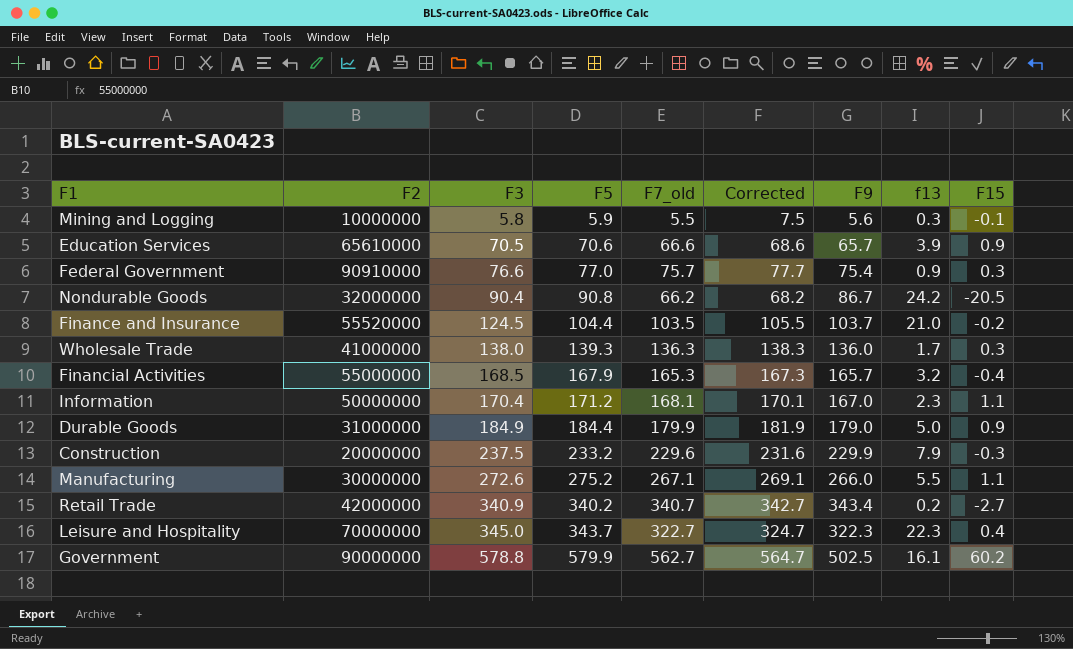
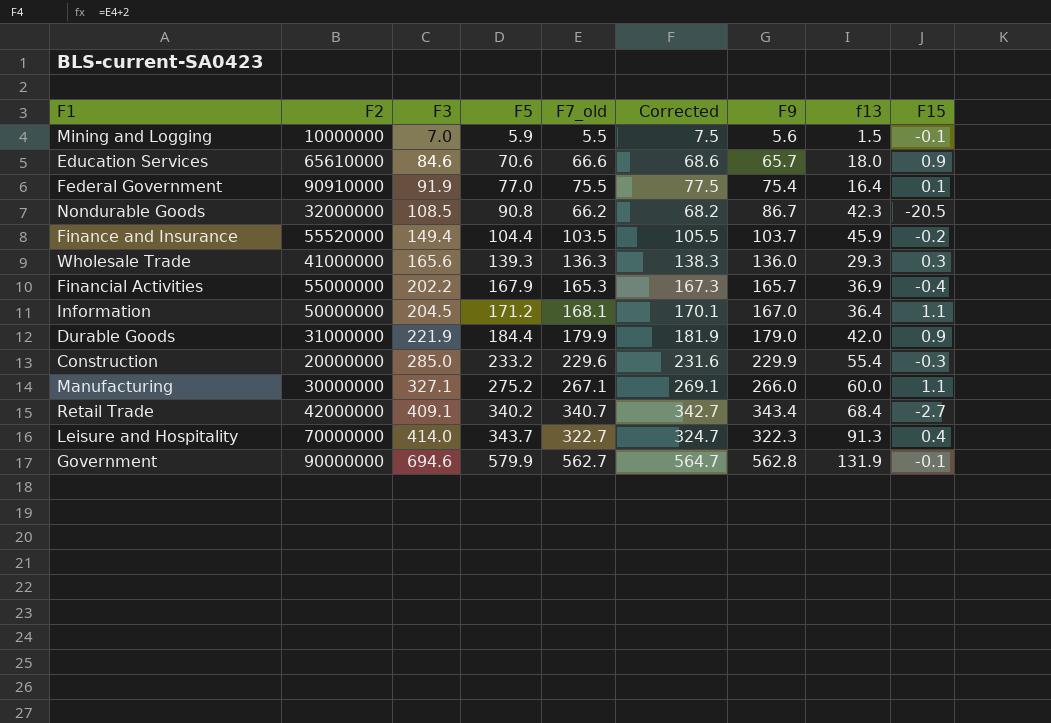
Mining and Logging | F3: 5.8 -> 7.0
Mining and Logging | f13: 0.3 -> 1.5
Education Services | F3: 70.5 -> 84.6
Education Services | f13: 3.9 -> 18.0
Federal Government | F3: 76.6 -> 91.9
Federal Government | F7_old: 75.7 -> 75.5
Federal Government | Corrected: 77.7 -> 77.5
Federal Government | f13: 0.9 -> 16.4
Federal Government | F15: 0.3 -> 0.1
Nondurable Goods | F3: 90.4 -> 108.5
Nondurable Goods | f13: 24.2 -> 42.3
Finance and Insurance | F3: 124.5 -> 149.4
Finance and Insurance | f13: 21.0 -> 45.9
Wholesale Trade | F3: 138.0 -> 165.6
Wholesale Trade | f13: 1.7 -> 29.3
Financial Activities | F3: 168.5 -> 202.2
Financial Activities | f13: 3.2 -> 36.9
Information | F3: 170.4 -> 204.5
Information | f13: 2.3 -> 36.4
Durable Goods | F3: 184.9 -> 221.9
Durable Goods | f13: 5.0 -> 42.0
Construction | F3: 237.5 -> 285.0
Construction | f13: 7.9 -> 55.4
Manufacturing | F3: 272.6 -> 327.1
Manufacturing | f13: 5.5 -> 60.0
Retail Trade | F3: 340.9 -> 409.1
Retail Trade | f13: 0.2 -> 68.4
Leisure and Hospitality | F3: 345.0 -> 414.0
Leisure and Hospitality | f13: 22.3 -> 91.3
Government | F3: 578.8 -> 694.6
Government | F9: 502.5 -> 562.8
Government | f13: 16.1 -> 131.9
Government | F15: 60.2 -> -0.1

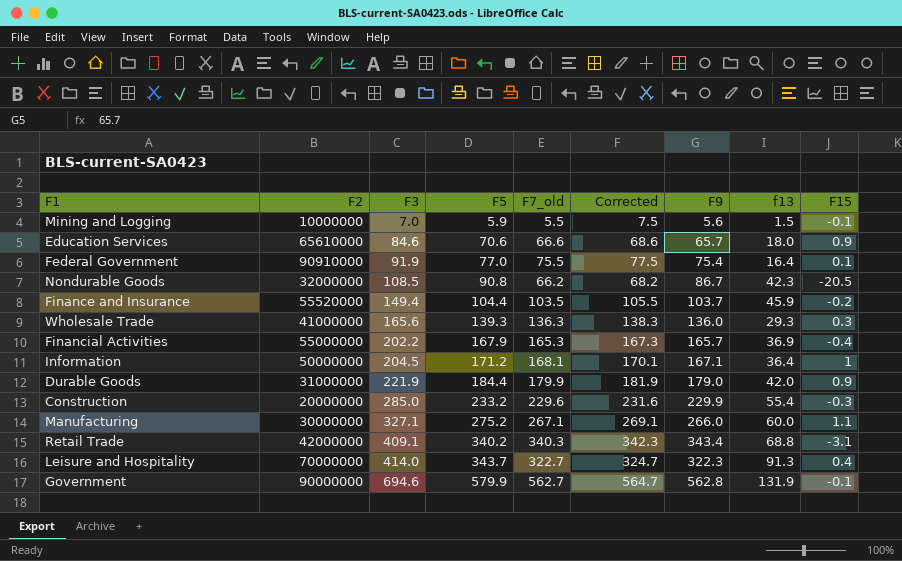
Information | F9: 167.0 -> 167.1
Information | F15: 1.1 -> 1
Retail Trade | F7_old: 340.7 -> 340.3
Retail Trade | Corrected: 342.7 -> 342.3
Retail Trade | f13: 68.4 -> 68.8
Retail Trade | F15: -2.7 -> -3.1

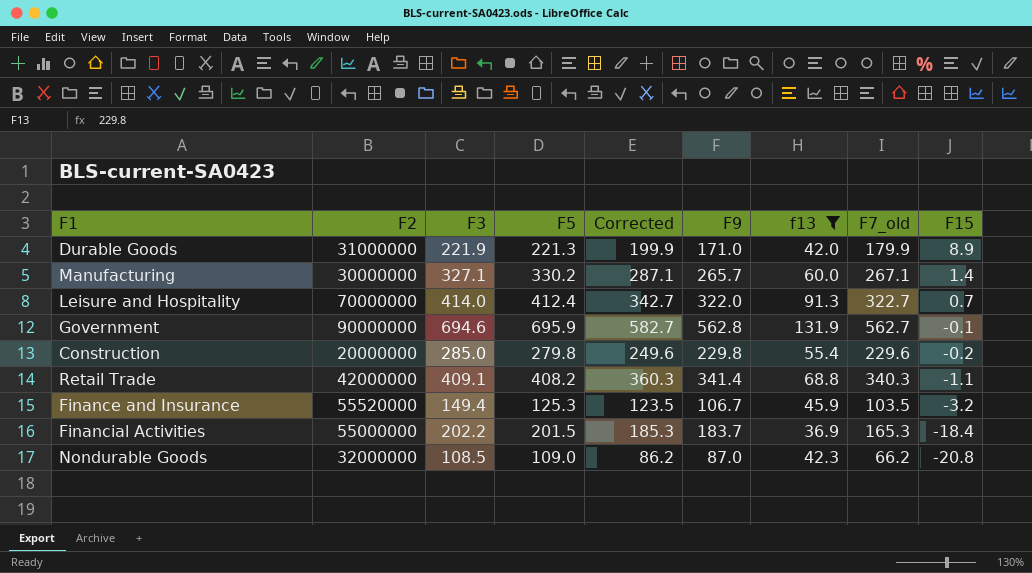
filter: none -> f13 >= 36.9
row order: F3 ascending -> F15 descending
column Corrected | formula: [F7_old] + 2 -> [F7_old] + 20
column F7_old | position: 5 -> 8
Durable Goods | F5: 184.4 -> 221.3
Durable Goods | F9: 179.0 -> 171.0
Durable Goods | F15: 0.9 -> 8.9
Manufacturing | F5: 275.2 -> 330.2
Manufacturing | F9: 266.0 -> 265.7
Manufacturing | F15: 1.1 -> 1.4
Leisure and Hospitality | F5: 343.7 -> 412.4
Leisure and Hospitality | F9: 322.3 -> 322.0
Leisure and Hospitality | F15: 0.4 -> 0.7
Government | F5: 579.9 -> 695.9
Construction | F5: 233.2 -> 279.8
Construction | F9: 229.9 -> 229.8
Construction | F15: -0.3 -> -0.2
Retail Trade | F5: 340.2 -> 408.2
Retail Trade | F9: 343.4 -> 341.4
Retail Trade | F15: -3.1 -> -1.1
Finance and Insurance | F5: 104.4 -> 125.3
Finance and Insurance | F9: 103.7 -> 106.7
Finance and Insurance | F15: -0.2 -> -3.2
Financial Activities | F5: 167.9 -> 201.5
Financial Activities | F9: 165.7 -> 183.7
Financial Activities | F15: -0.4 -> -18.4
Nondurable Goods | F5: 90.8 -> 109.0
Nondurable Goods | F9: 86.7 -> 87.0
Nondurable Goods | F15: -20.5 -> -20.8

